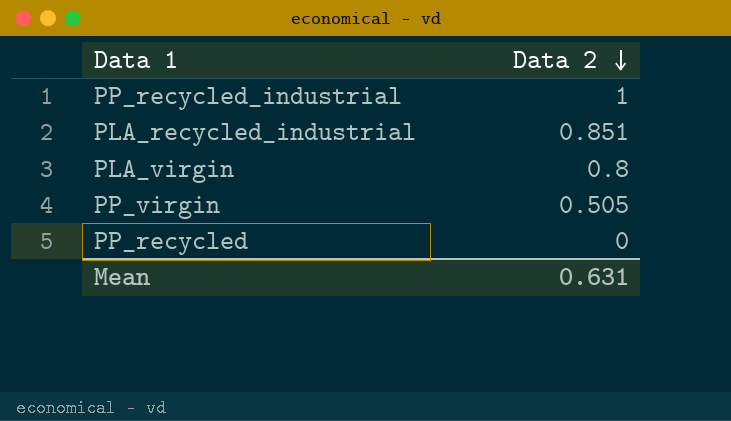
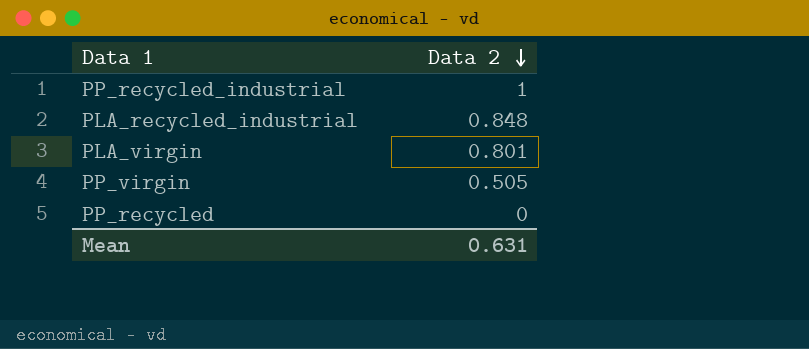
PLA_recycled_industrial | Data 2: 0.851 -> 0.848
PLA_virgin | Data 2: 0.8 -> 0.801

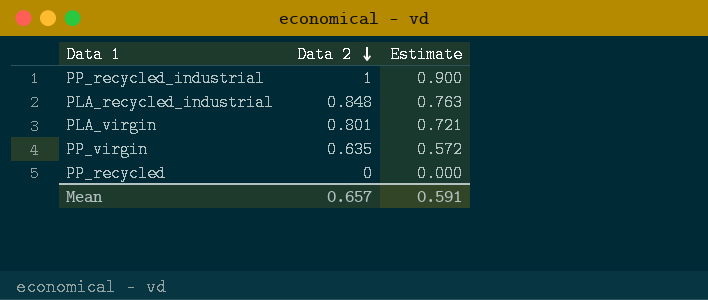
column Estimate | formula: none -> [Data 2] * 0.9
PP_virgin | Data 2: 0.505 -> 0.635
Mean | Data 2: 0.631 -> 0.657

